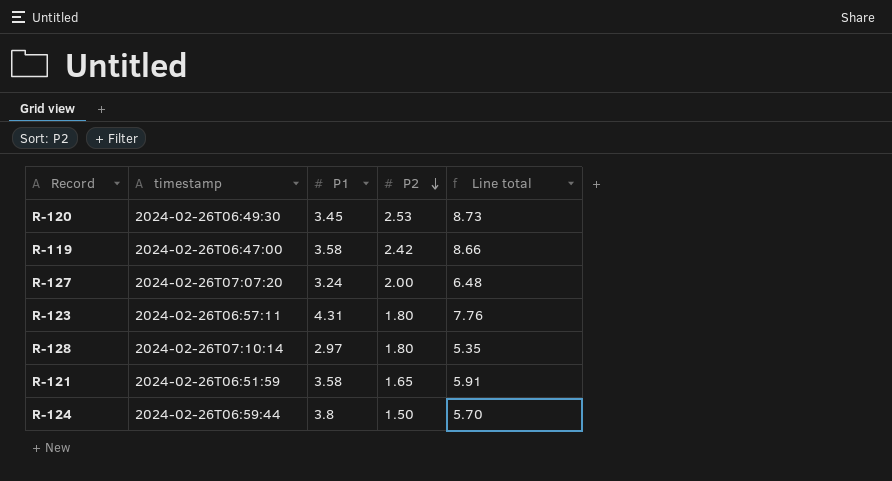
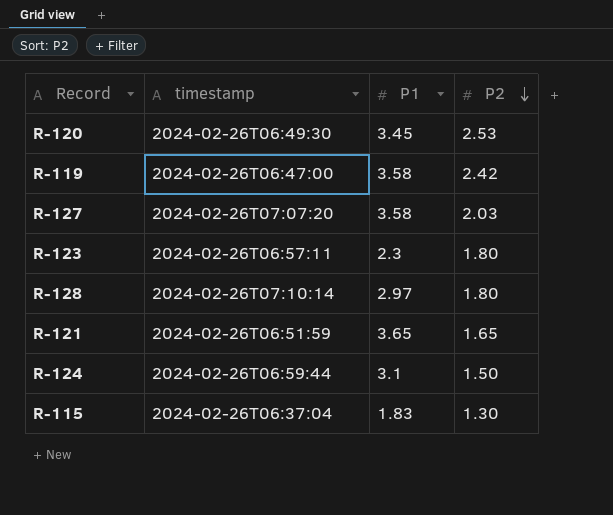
column Line total | formula: [P1] * [P2] -> none
R-127 | P1: 3.24 -> 3.58
R-127 | P2: 2.00 -> 2.03
R-123 | P1: 4.31 -> 2.3
R-121 | P1: 3.58 -> 3.65
R-124 | P1: 3.8 -> 3.1
row R-115: none -> 2024-02-26T06:37:04 | 1.83 | 1.30

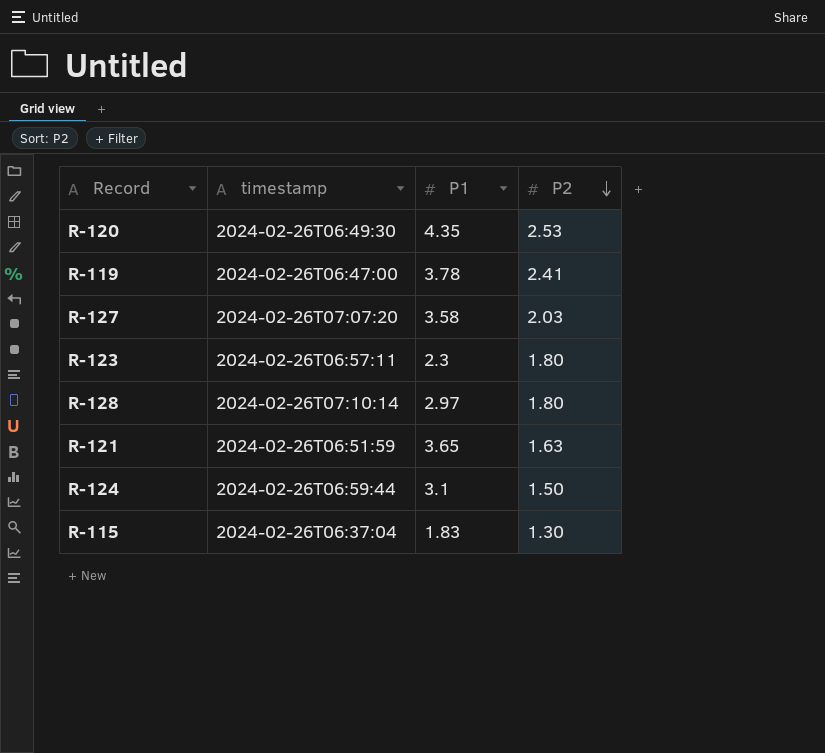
R-120 | P1: 3.45 -> 4.35
R-119 | P1: 3.58 -> 3.78
R-119 | P2: 2.42 -> 2.41
R-121 | P2: 1.65 -> 1.63

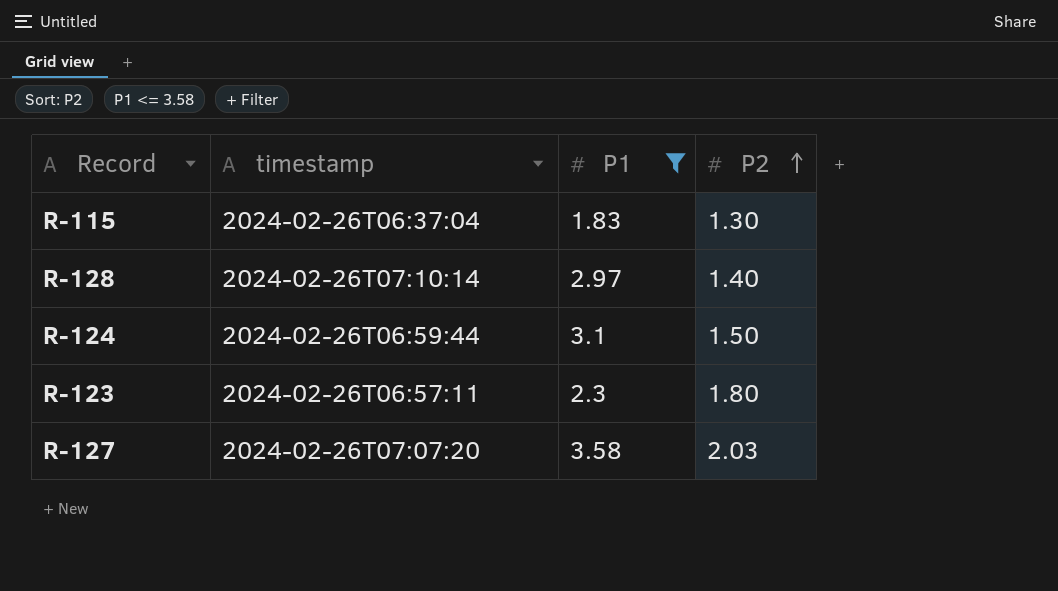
filter: none -> P1 <= 3.58
row order: P2 descending -> P2 ascending
R-128 | P2: 1.80 -> 1.40

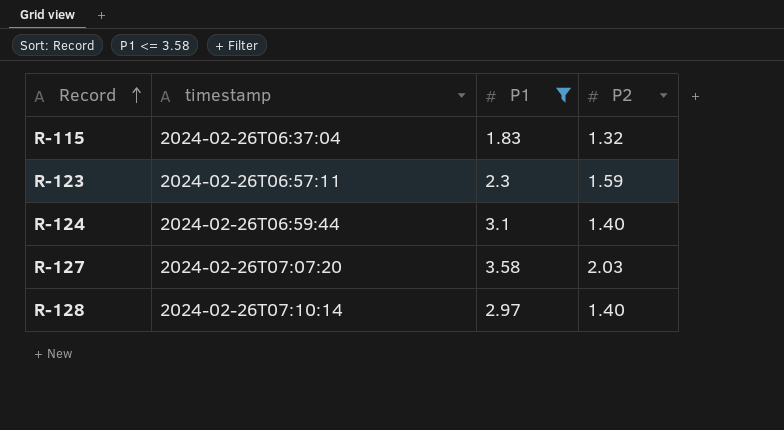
row order: P2 ascending -> Record ascending
R-115 | P2: 1.30 -> 1.32
R-123 | P2: 1.80 -> 1.59
R-124 | P2: 1.50 -> 1.40

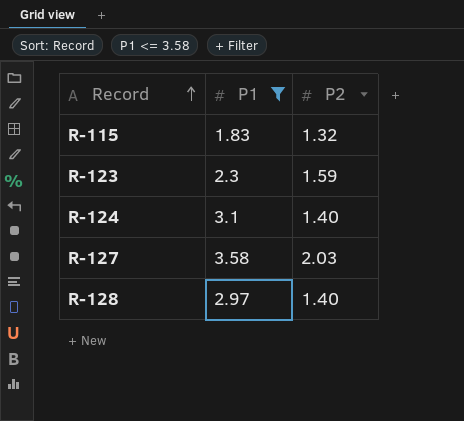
column timestamp | position: 2 -> none

